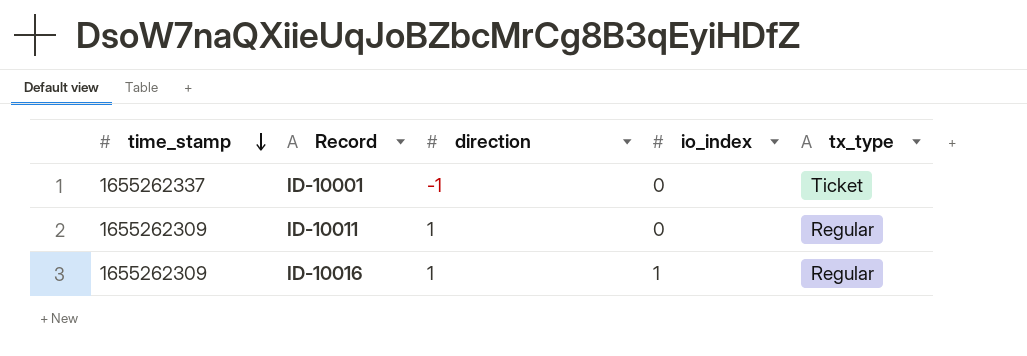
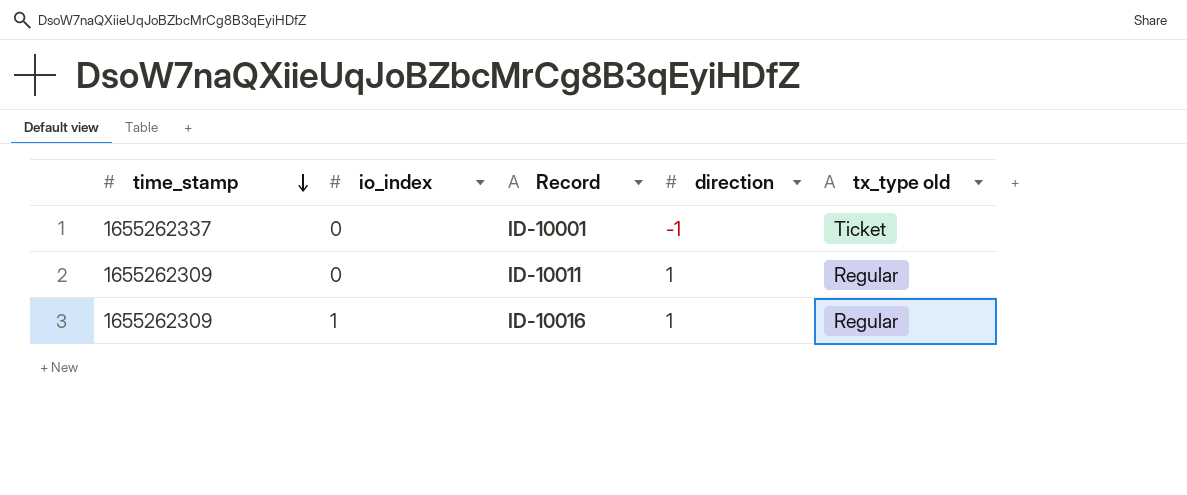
column io_index | position: 4 -> 2
column name: tx_type -> tx_type old

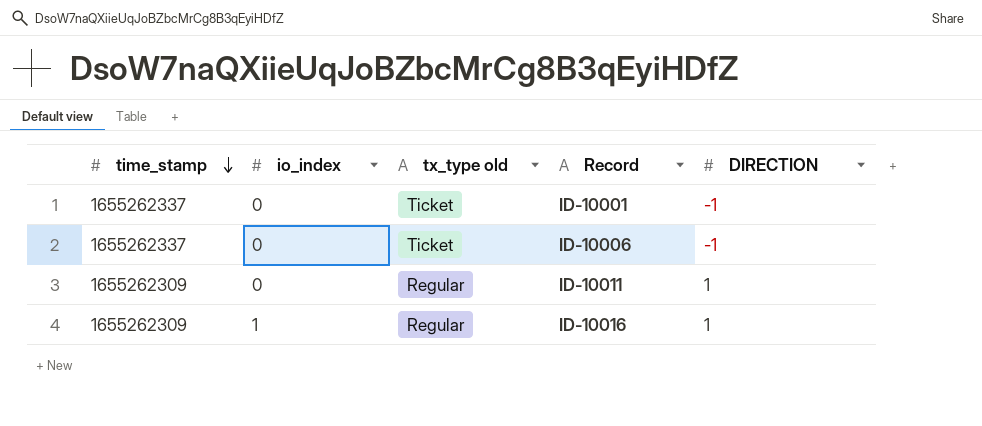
column tx_type old | position: 5 -> 3
column name: direction -> DIRECTION
row ID-10006: none -> 1655262337 | 0 | Ticket | -1

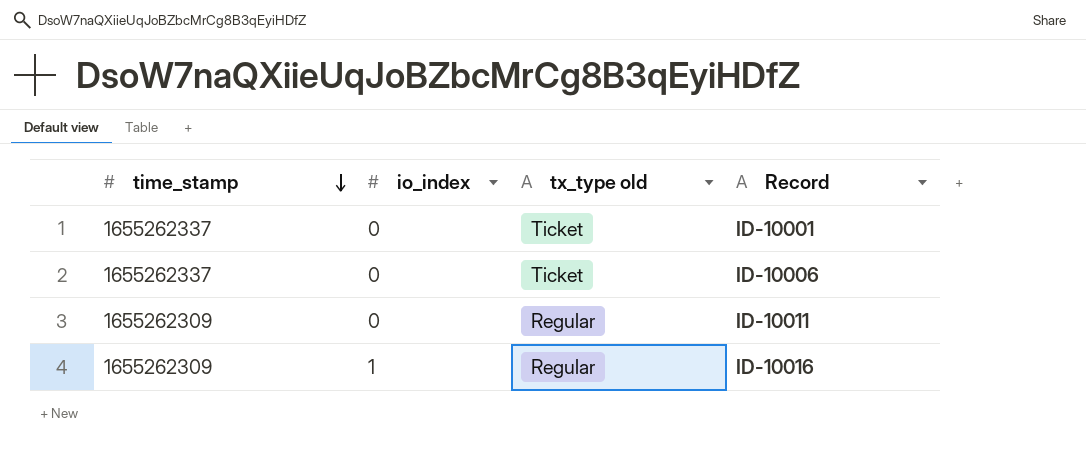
column DIRECTION | position: 5 -> none

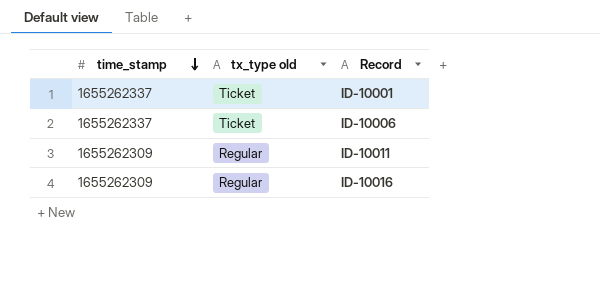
column io_index | position: 2 -> none

